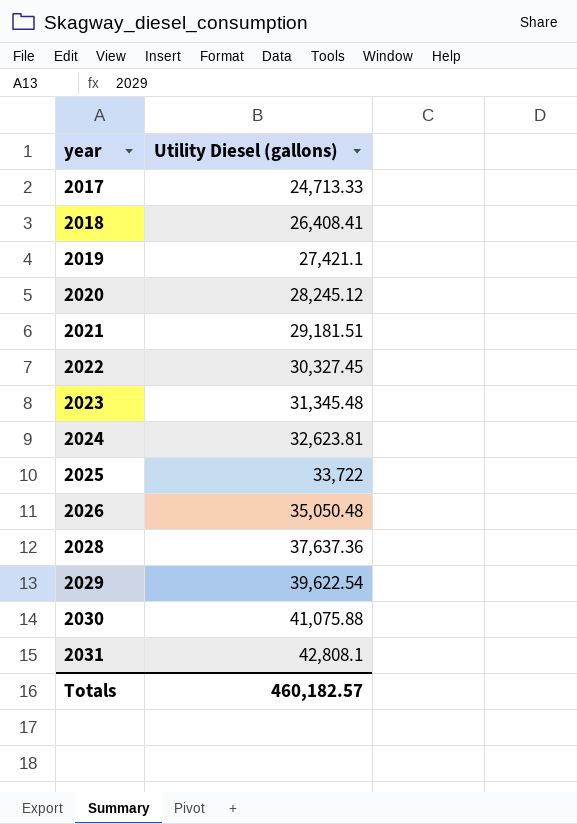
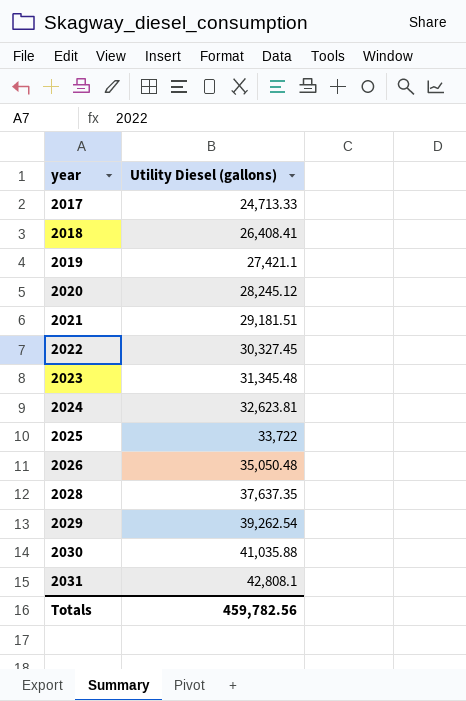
2028 | Utility Diesel (gallons): 37,637.36 -> 37,637.35
2029 | Utility Diesel (gallons): 39,622.54 -> 39,262.54
2030 | Utility Diesel (gallons): 41,075.88 -> 41,035.88
Totals | Utility Diesel (gallons): 460,182.57 -> 459,782.56

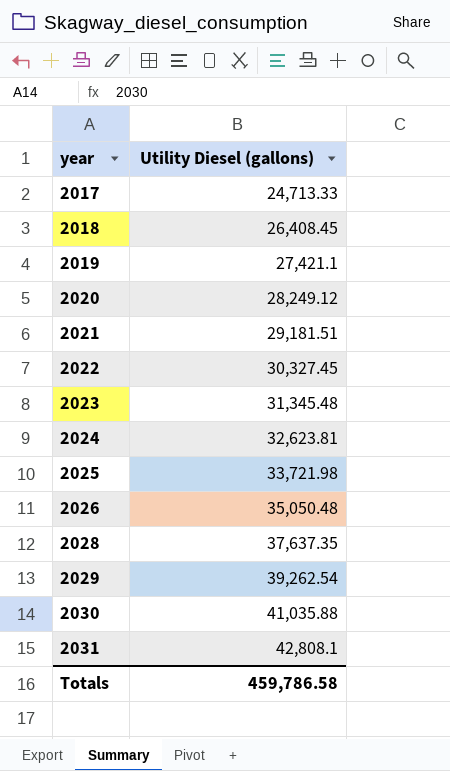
2018 | Utility Diesel (gallons): 26,408.41 -> 26,408.45
2020 | Utility Diesel (gallons): 28,245.12 -> 28,249.12
2025 | Utility Diesel (gallons): 33,722 -> 33,721.98
Totals | Utility Diesel (gallons): 459,782.56 -> 459,786.58

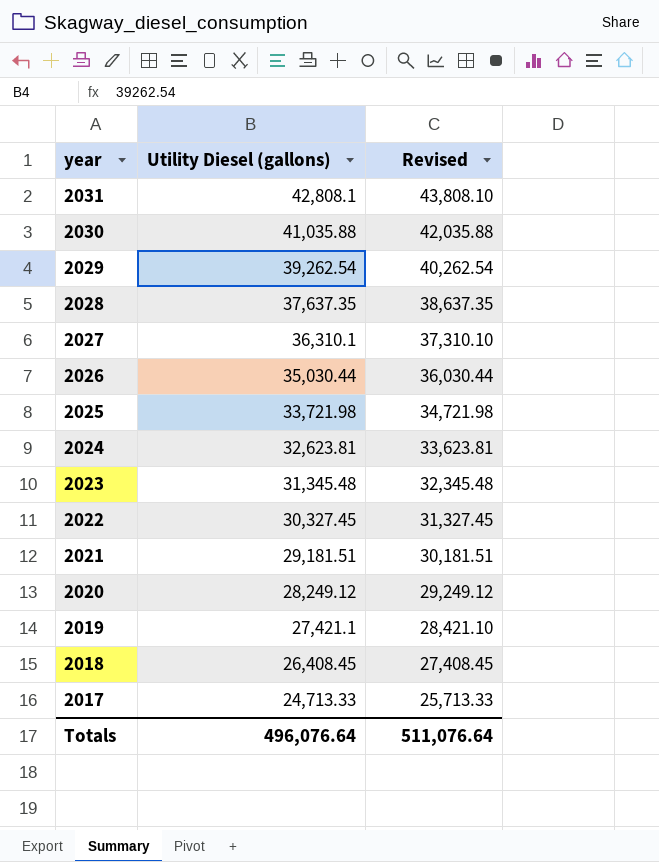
row order: year ascending -> year descending
column Revised | formula: none -> [Utility Diesel (gallons)] + 1000
row 2027: none -> 36,310.1 | 37,310.10
2026 | Utility Diesel (gallons): 35,050.48 -> 35,030.44
Totals | Utility Diesel (gallons): 459,786.58 -> 496,076.64

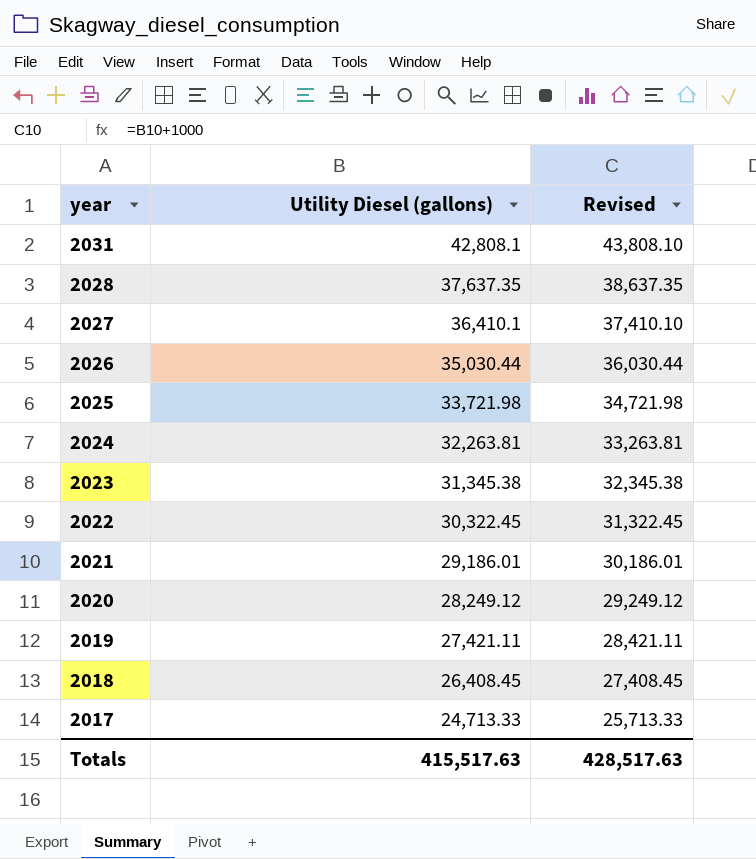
row 2030: 41,035.88 | 42,035.88 -> none
row 2029: 39,262.54 | 40,262.54 -> none
2027 | Utility Diesel (gallons): 36,310.1 -> 36,410.1
2027 | Revised: 37,310.10 -> 37,410.10
2024 | Utility Diesel (gallons): 32,623.81 -> 32,263.81
2024 | Revised: 33,623.81 -> 33,263.81
2023 | Utility Diesel (gallons): 31,345.48 -> 31,345.38
2023 | Revised: 32,345.48 -> 32,345.38
2022 | Utility Diesel (gallons): 30,327.45 -> 30,322.45
2022 | Revised: 31,327.45 -> 31,322.45
2021 | Utility Diesel (gallons): 29,181.51 -> 29,186.01
2021 | Revised: 30,181.51 -> 30,186.01
2019 | Utility Diesel (gallons): 27,421.1 -> 27,421.11
2019 | Revised: 28,421.10 -> 28,421.11
Totals | Utility Diesel (gallons): 496,076.64 -> 415,517.63
Totals | Revised: 511,076.64 -> 428,517.63

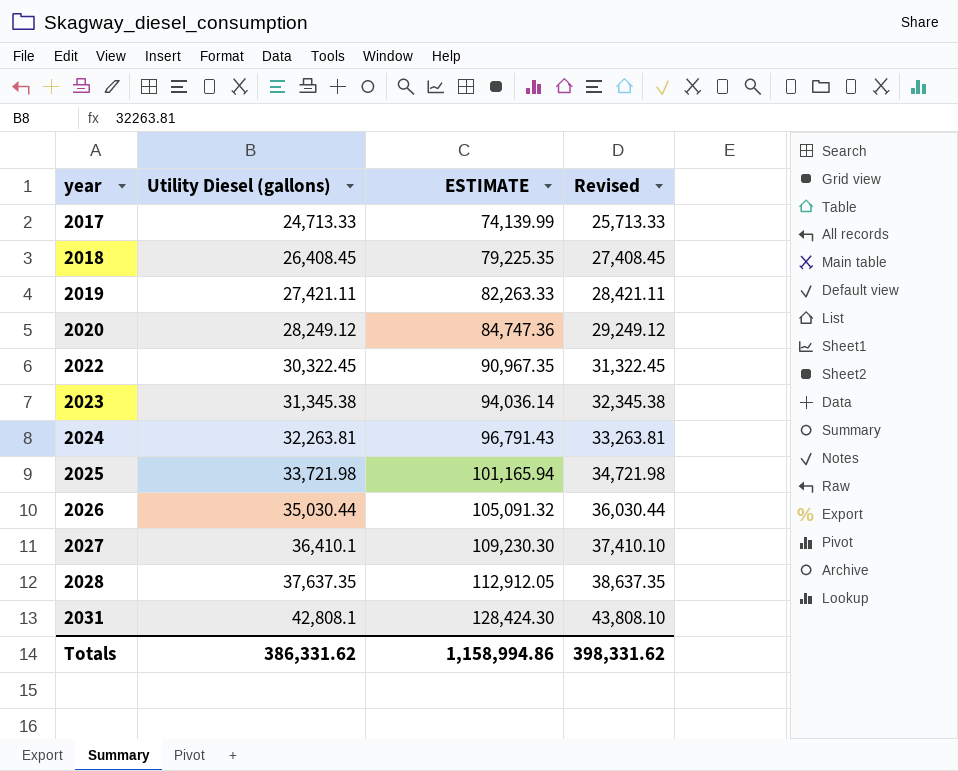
row order: year descending -> year ascending
column ESTIMATE | formula: none -> [Utility Diesel (gallons)] * 3
row 2021: 29,186.01 | 30,186.01 -> none
Totals | Utility Diesel (gallons): 415,517.63 -> 386,331.62
Totals | Revised: 428,517.63 -> 398,331.62

